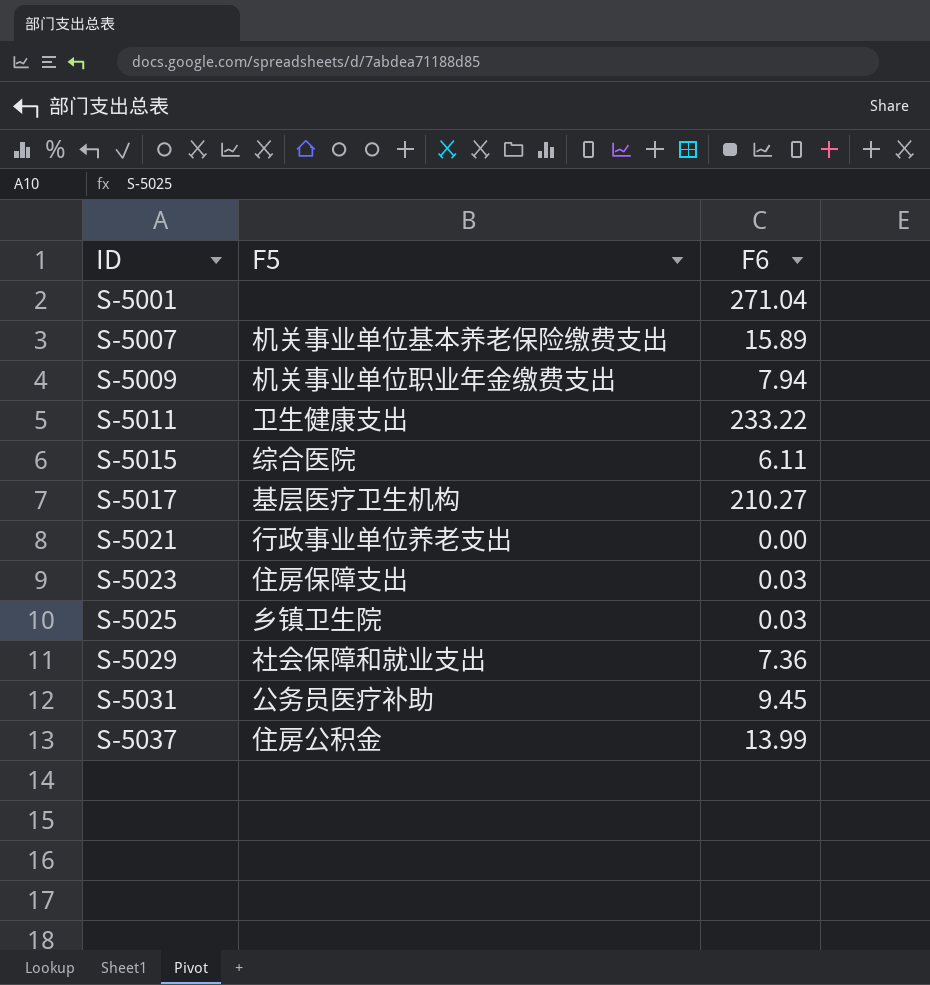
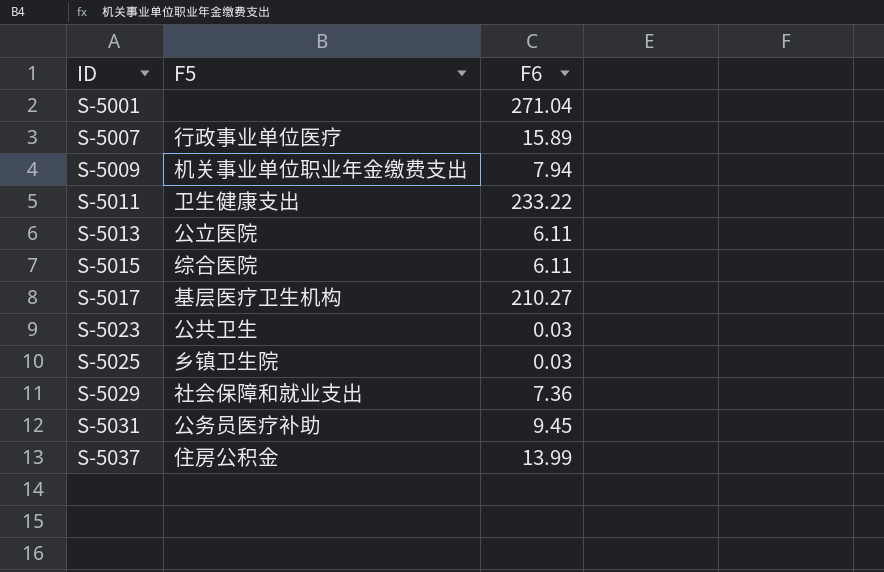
row S-5021: 行政事业单位养老支出 | 0.00 -> none
S-5007 | F5: 机关事业单位基本养老保险缴费支出 -> 行政事业单位医疗
row S-5013: none -> 公立医院 | 6.11
S-5023 | F5: 住房保障支出 -> 公共卫生

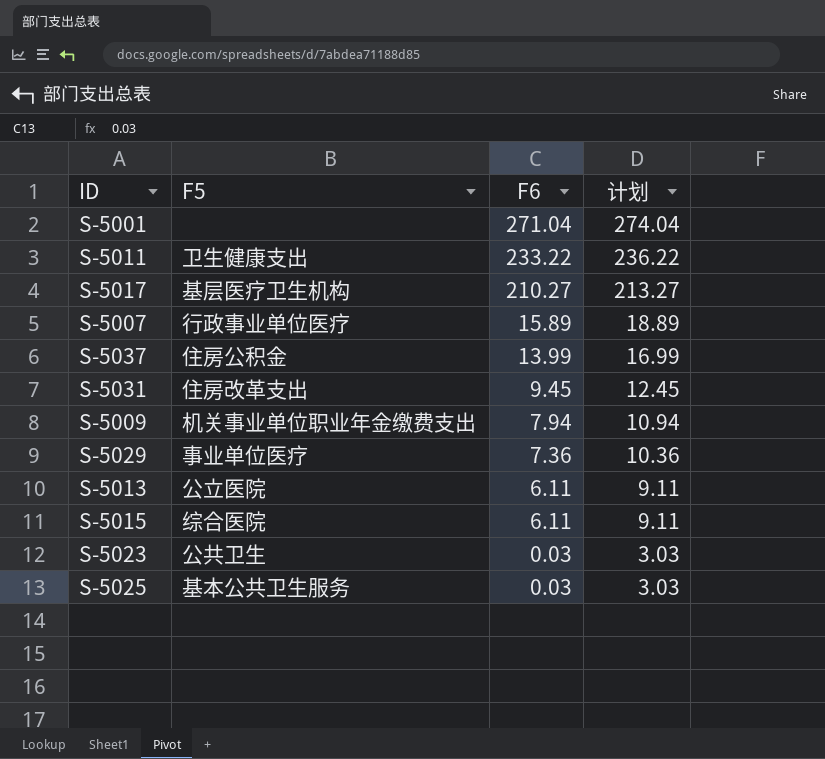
row order: ID ascending -> F6 descending
column 计划 | formula: none -> [F6] + 3
S-5031 | F5: 公务员医疗补助 -> 住房改革支出
S-5029 | F5: 社会保障和就业支出 -> 事业单位医疗
S-5025 | F5: 乡镇卫生院 -> 基本公共卫生服务

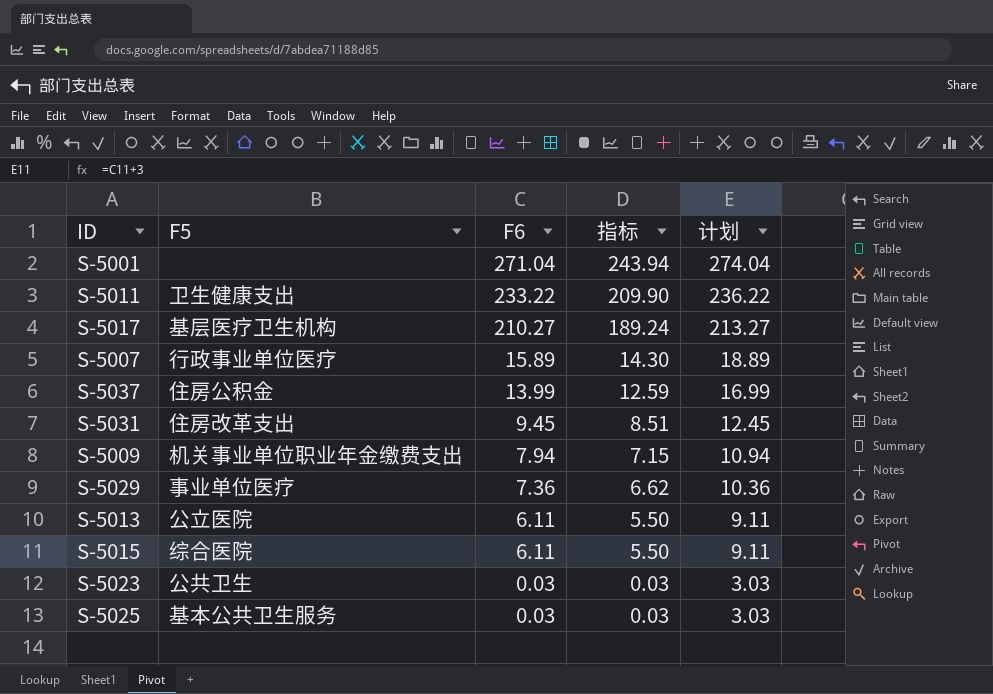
column 指标 | formula: none -> [F6] * 0.9

